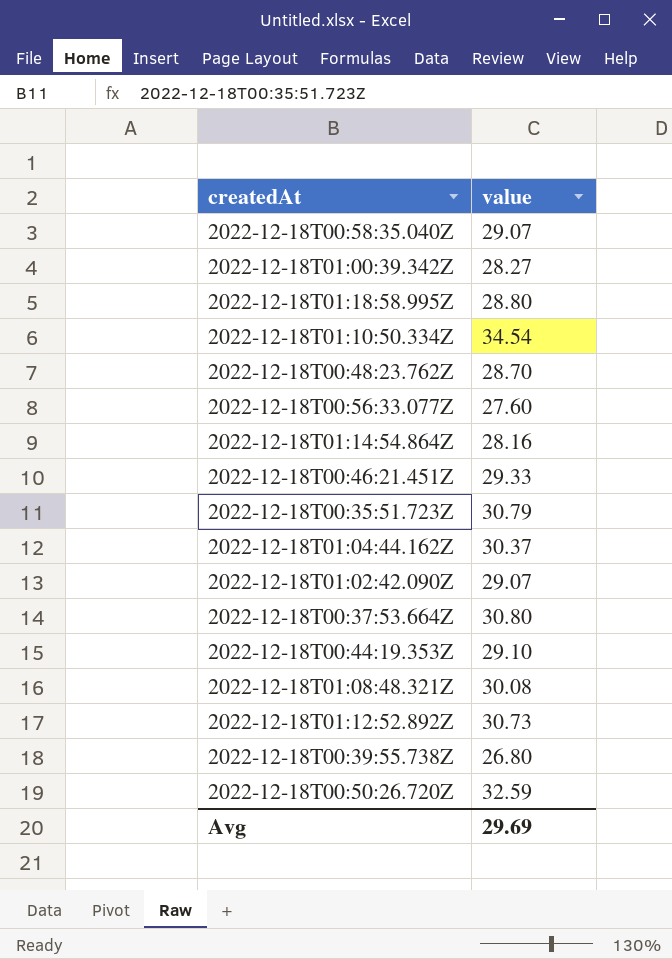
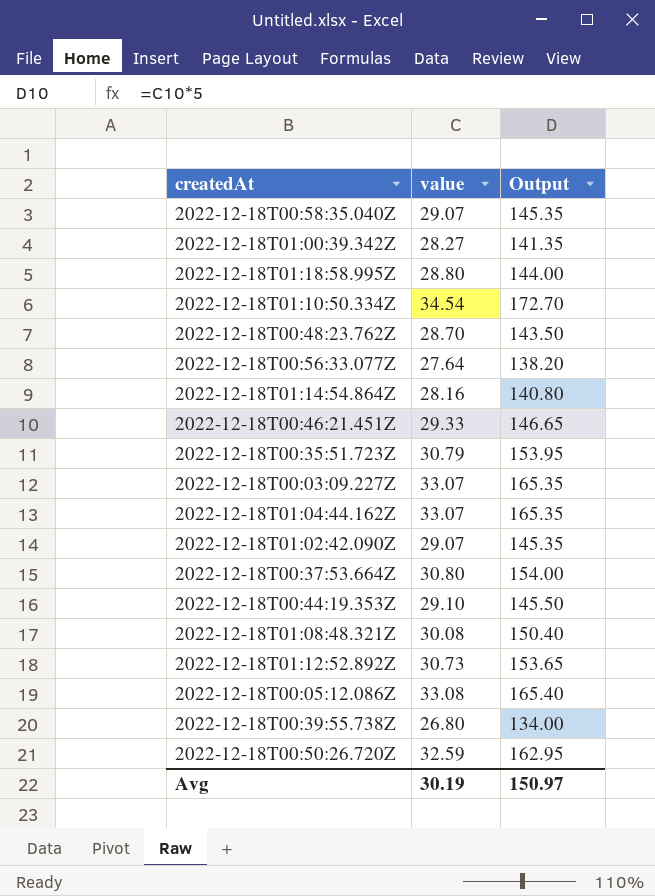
column Output | formula: none -> [value] * 5
2022-12-18T00:56:33.077Z | value: 27.60 -> 27.64
row 2022-12-18T00:03:09.227Z: none -> 33.07 | 165.35
2022-12-18T01:04:44.162Z | value: 30.37 -> 33.07
row 2022-12-18T00:05:12.086Z: none -> 33.08 | 165.40
Avg | value: 29.69 -> 30.19

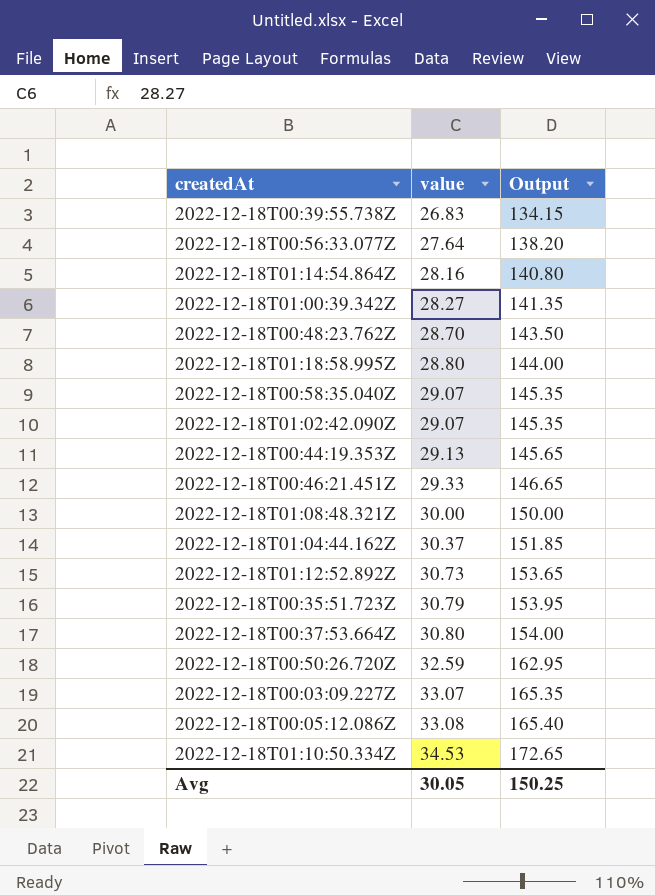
row order: none -> value ascending
2022-12-18T00:39:55.738Z | value: 26.80 -> 26.83
2022-12-18T00:39:55.738Z | Output: 134.00 -> 134.15
2022-12-18T00:44:19.353Z | value: 29.10 -> 29.13
2022-12-18T00:44:19.353Z | Output: 145.50 -> 145.65
2022-12-18T01:08:48.321Z | value: 30.08 -> 30.00
2022-12-18T01:08:48.321Z | Output: 150.40 -> 150.00
2022-12-18T01:04:44.162Z | value: 33.07 -> 30.37
2022-12-18T01:04:44.162Z | Output: 165.35 -> 151.85
2022-12-18T01:10:50.334Z | value: 34.54 -> 34.53
2022-12-18T01:10:50.334Z | Output: 172.70 -> 172.65
Avg | value: 30.19 -> 30.05
Avg | Output: 150.97 -> 150.25

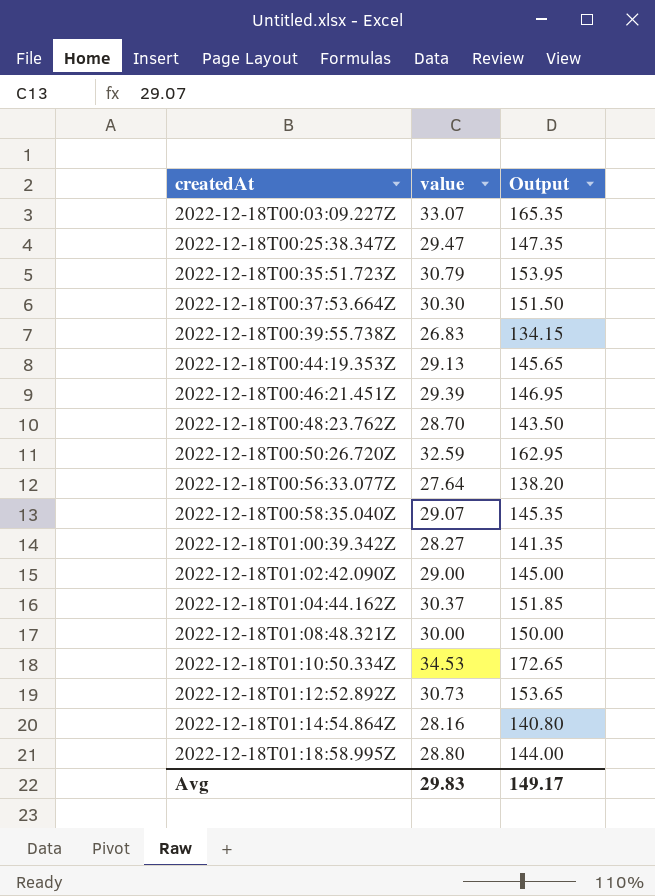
row order: value ascending -> createdAt ascending
row 2022-12-18T00:05:12.086Z: 33.08 | 165.40 -> none
row 2022-12-18T00:25:38.347Z: none -> 29.47 | 147.35
2022-12-18T00:37:53.664Z | value: 30.80 -> 30.30
2022-12-18T00:37:53.664Z | Output: 154.00 -> 151.50
2022-12-18T00:46:21.451Z | value: 29.33 -> 29.39
2022-12-18T00:46:21.451Z | Output: 146.65 -> 146.95
2022-12-18T01:02:42.090Z | value: 29.07 -> 29.00
2022-12-18T01:02:42.090Z | Output: 145.35 -> 145.00
Avg | value: 30.05 -> 29.83
Avg | Output: 150.25 -> 149.17

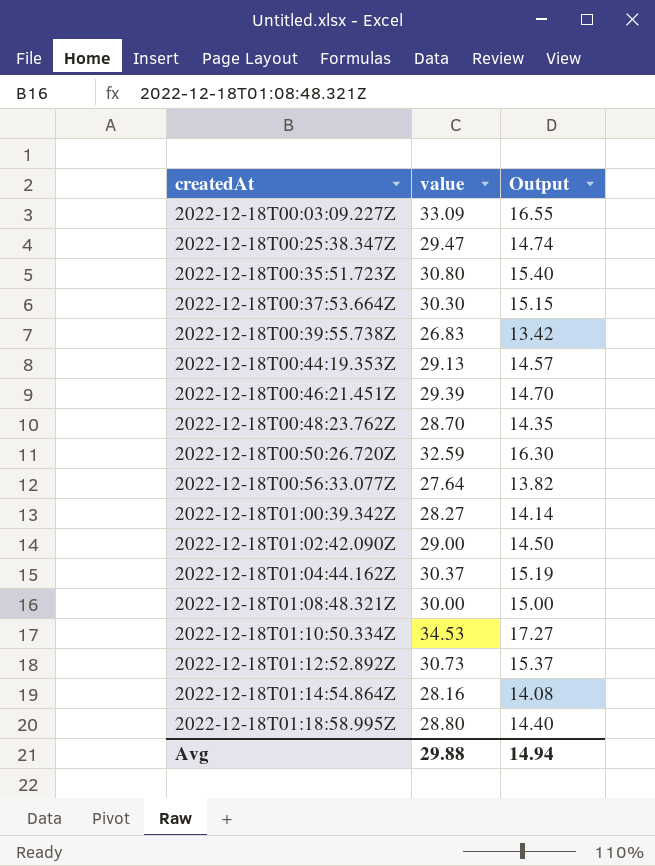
column Output | formula: [value] * 5 -> [value] * 0.5
row 2022-12-18T00:58:35.040Z: 29.07 | 145.35 -> none
2022-12-18T00:03:09.227Z | value: 33.07 -> 33.09
2022-12-18T00:35:51.723Z | value: 30.79 -> 30.80
Avg | value: 29.83 -> 29.88
Avg | Output: 149.17 -> 14.94

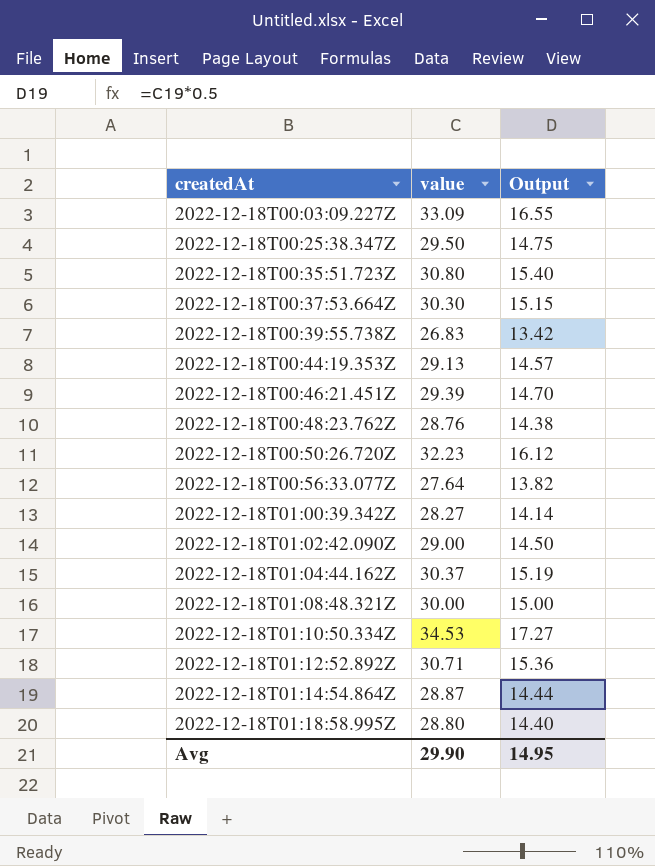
2022-12-18T00:25:38.347Z | value: 29.47 -> 29.50
2022-12-18T00:25:38.347Z | Output: 14.74 -> 14.75
2022-12-18T00:48:23.762Z | value: 28.70 -> 28.76
2022-12-18T00:48:23.762Z | Output: 14.35 -> 14.38
2022-12-18T00:50:26.720Z | value: 32.59 -> 32.23
2022-12-18T00:50:26.720Z | Output: 16.30 -> 16.12
2022-12-18T01:12:52.892Z | value: 30.73 -> 30.71
2022-12-18T01:12:52.892Z | Output: 15.37 -> 15.36
2022-12-18T01:14:54.864Z | value: 28.16 -> 28.87
2022-12-18T01:14:54.864Z | Output: 14.08 -> 14.44
Avg | value: 29.88 -> 29.90
Avg | Output: 14.94 -> 14.95

